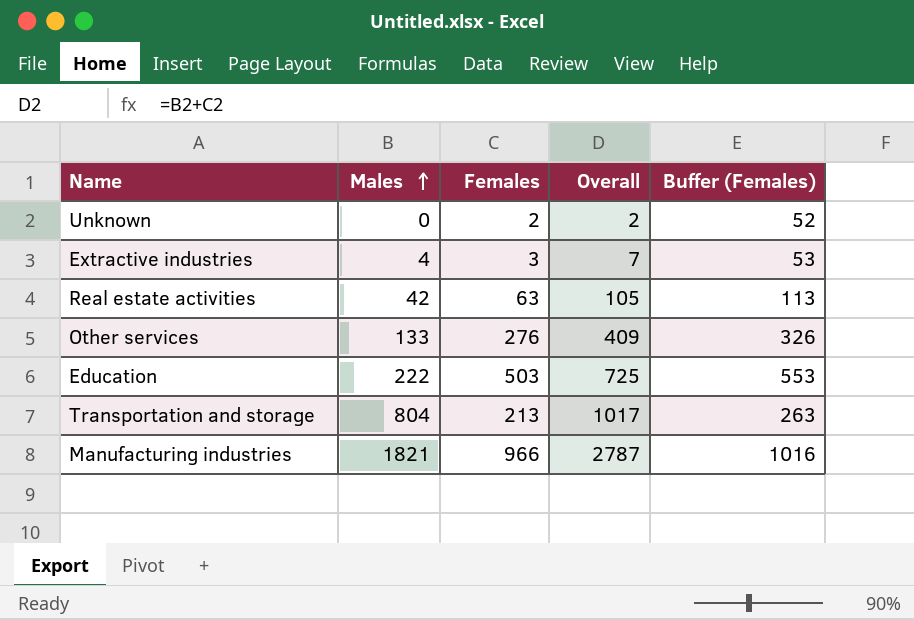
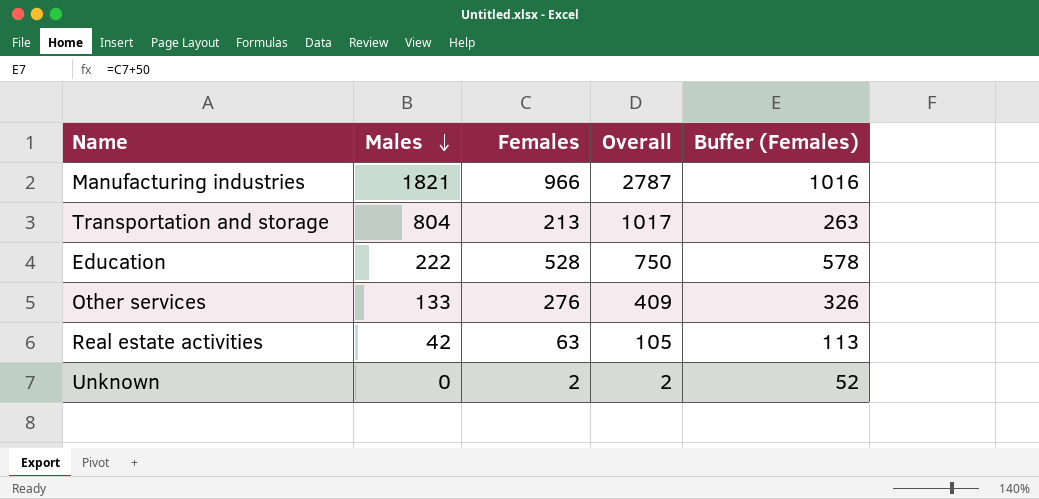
row order: Males ascending -> Males descending
row Extractive industries: 4 | 3 | 7 | 53 -> none
Education | Females: 503 -> 528
Education | Overall: 725 -> 750
Education | Buffer (Females): 553 -> 578

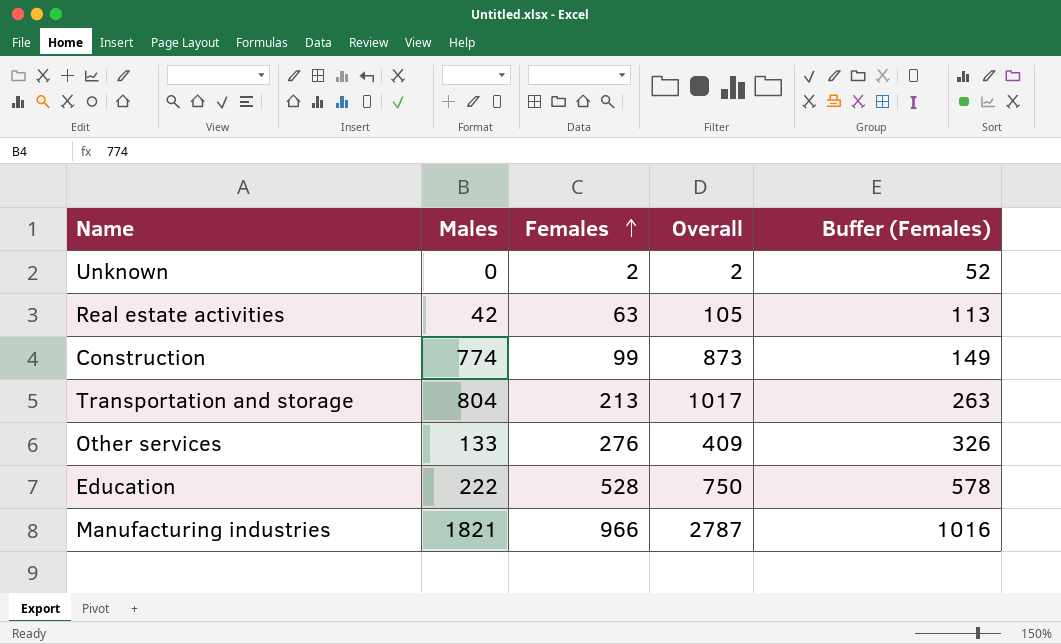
row order: Males descending -> Females ascending
row Construction: none -> 774 | 99 | 873 | 149

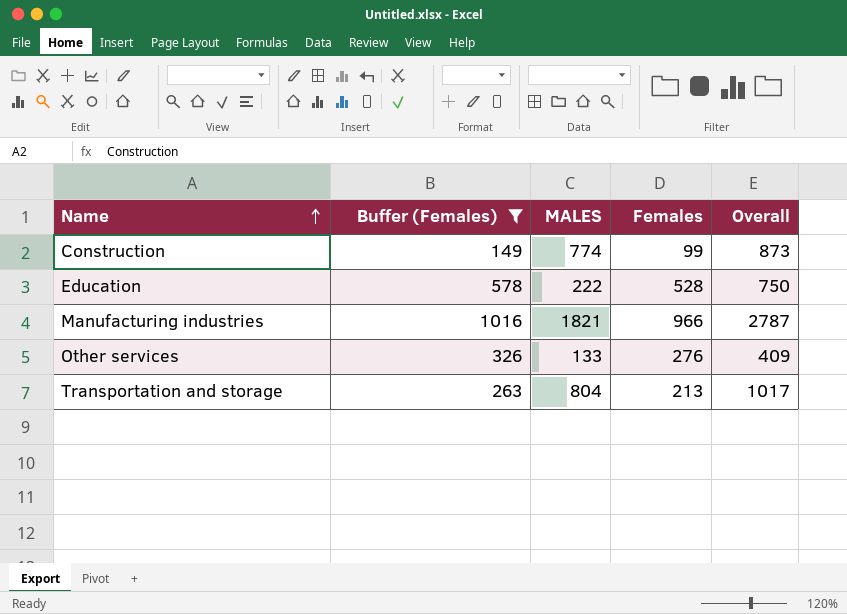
filter: none -> Buffer (Females) >= 149
row order: Females ascending -> Name ascending
column Buffer (Females) | position: 5 -> 2
column name: Males -> MALES

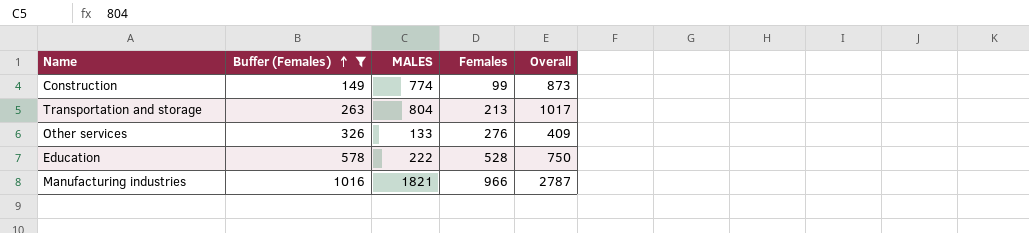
row order: Name ascending -> Buffer (Females) ascending

